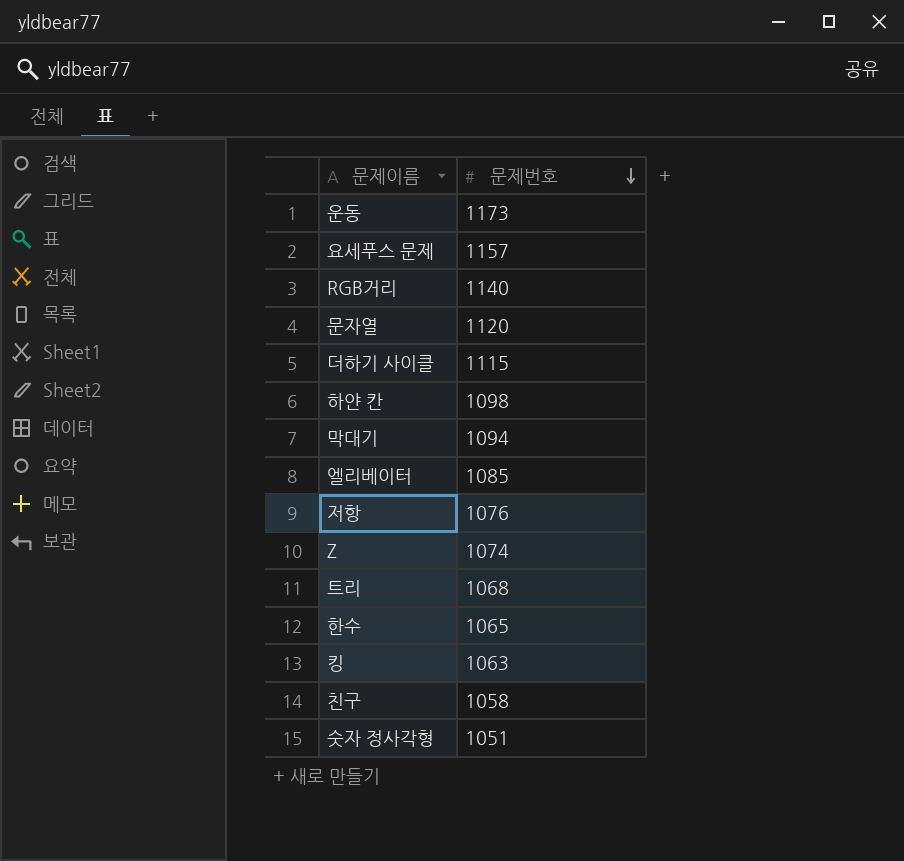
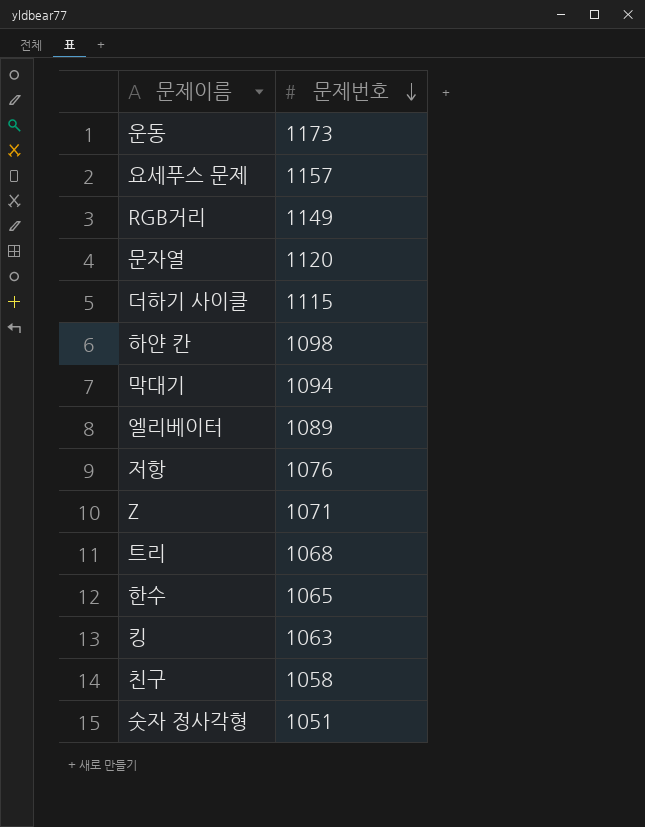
RGB거리 | 문제번호: 1140 -> 1149
엘리베이터 | 문제번호: 1085 -> 1089
Z | 문제번호: 1074 -> 1071

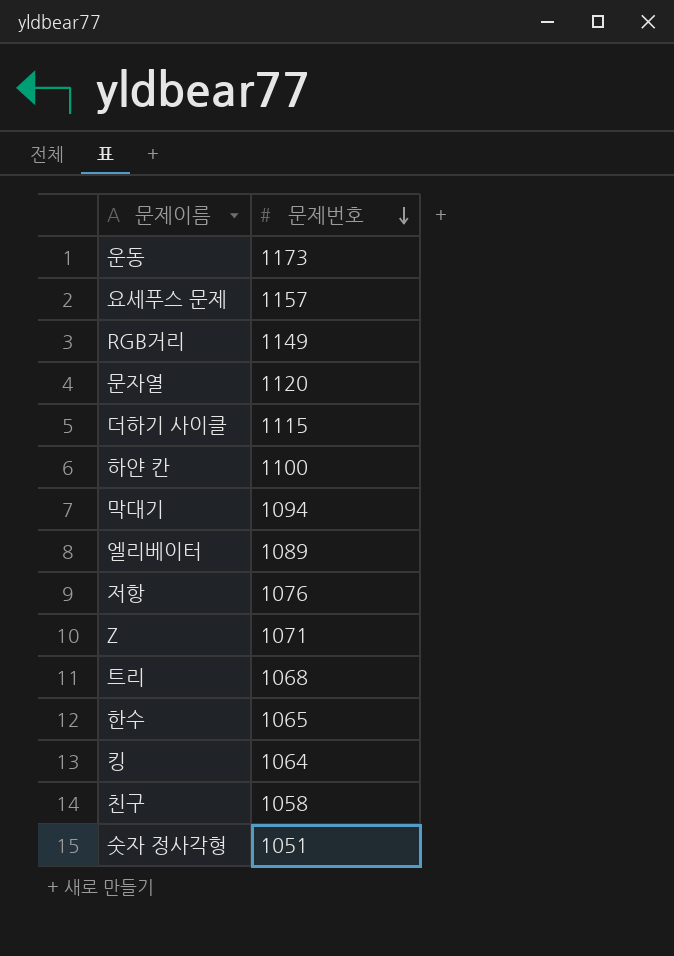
하얀 칸 | 문제번호: 1098 -> 1100
킹 | 문제번호: 1063 -> 1064

